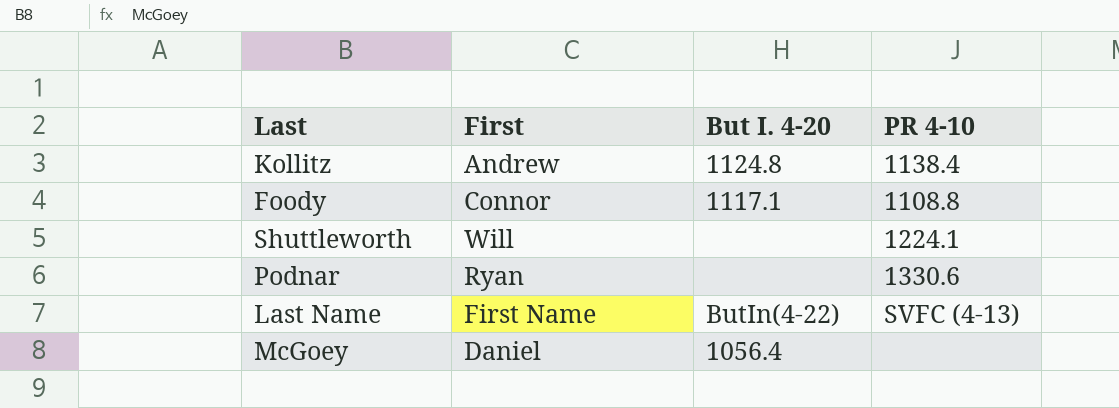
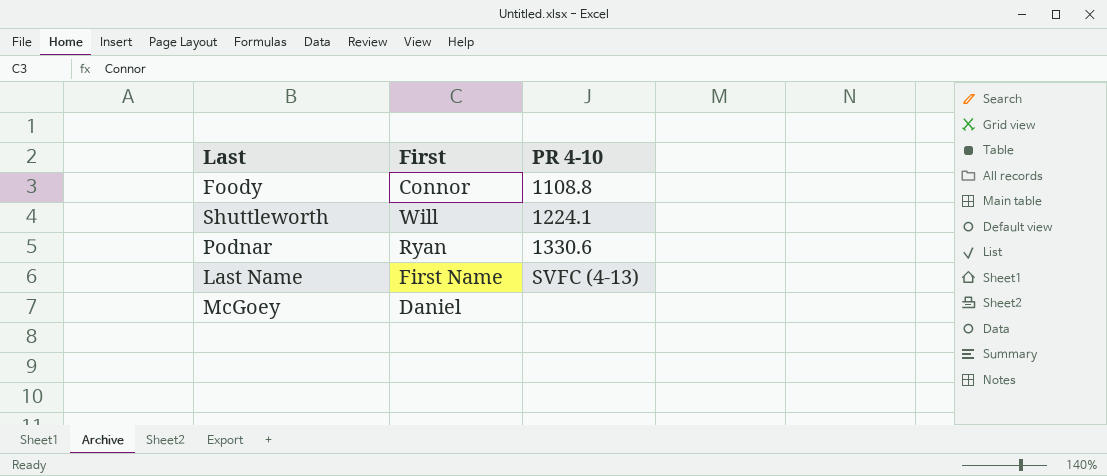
column But I. 4-20 | position: 3 -> none
row Kollitz: Andrew | 1124.8 | 1138.4 -> none

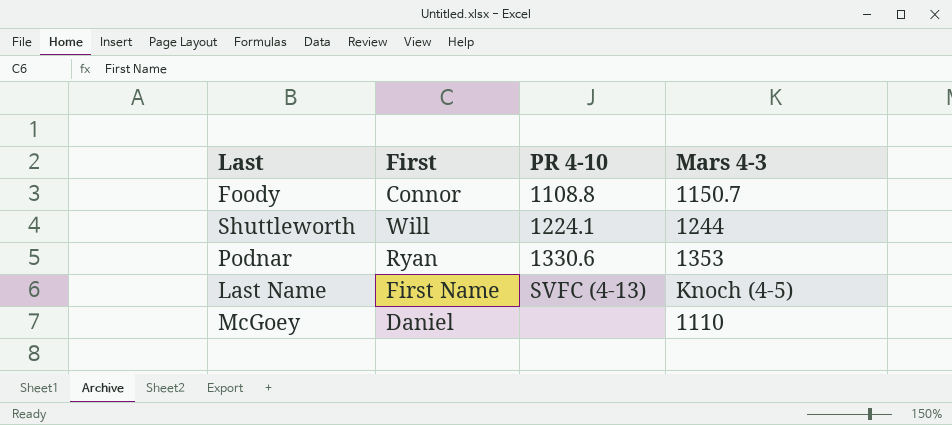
column Mars 4-3 | position: none -> 4

